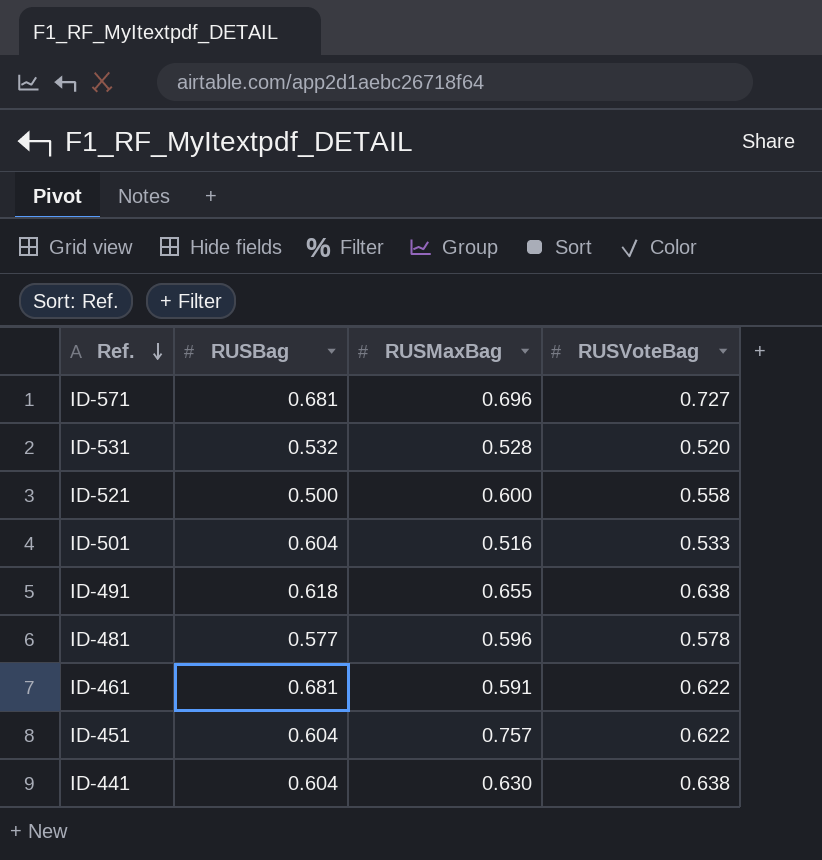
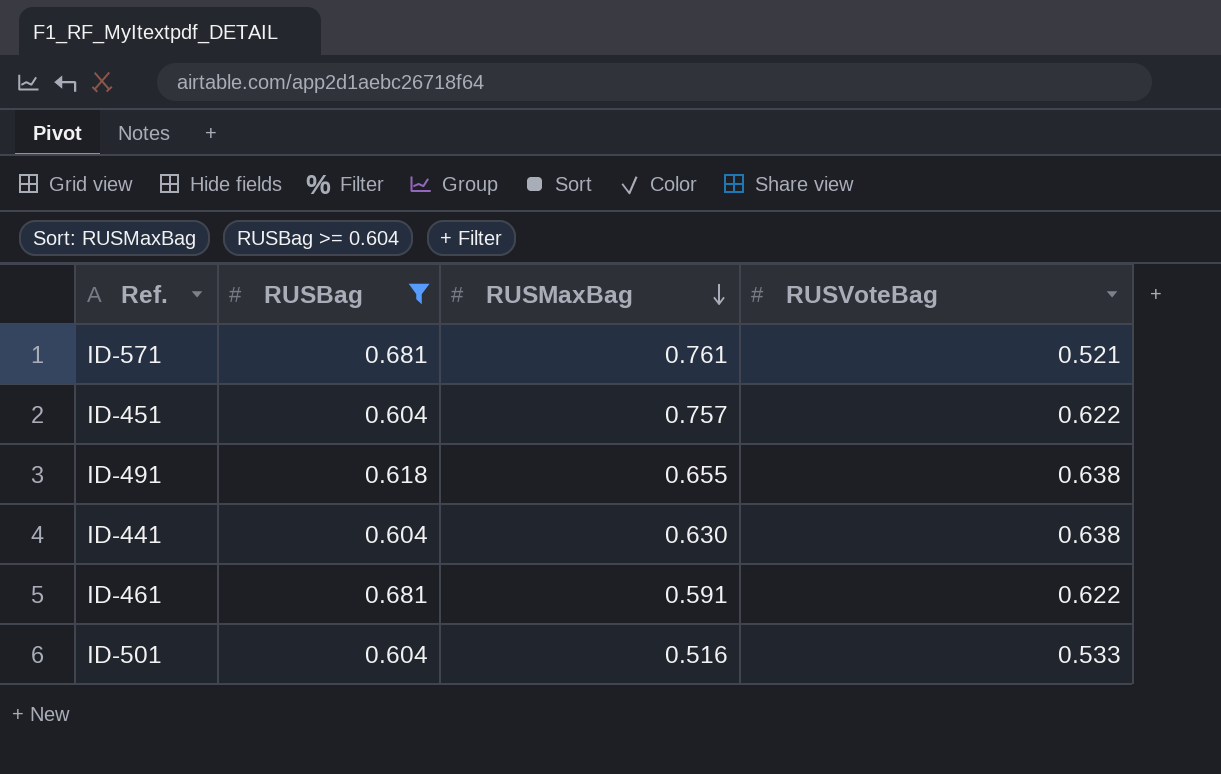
filter: none -> RUSBag >= 0.604
row order: Ref. descending -> RUSMaxBag descending
ID-571 | RUSMaxBag: 0.696 -> 0.761
ID-571 | RUSVoteBag: 0.727 -> 0.521

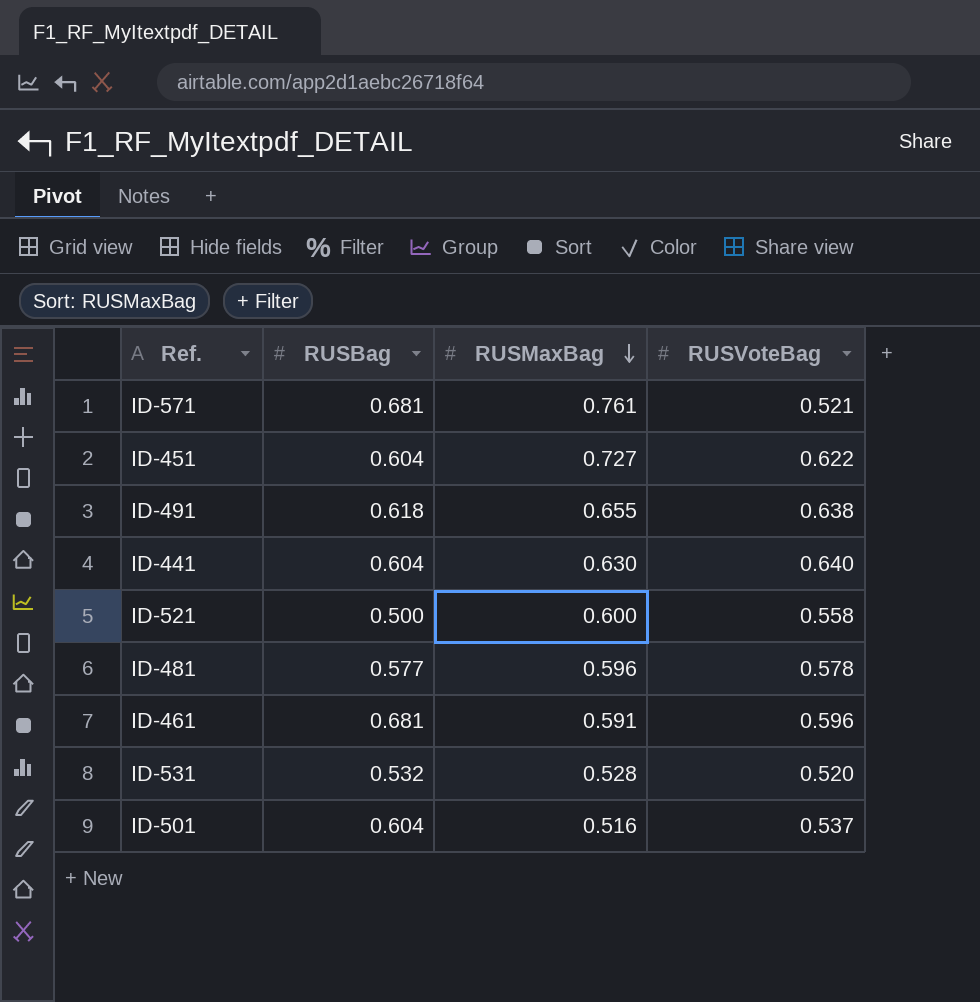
filter: RUSBag >= 0.604 -> none
ID-451 | RUSMaxBag: 0.757 -> 0.727
ID-441 | RUSVoteBag: 0.638 -> 0.640
ID-461 | RUSVoteBag: 0.622 -> 0.596
ID-501 | RUSVoteBag: 0.533 -> 0.537

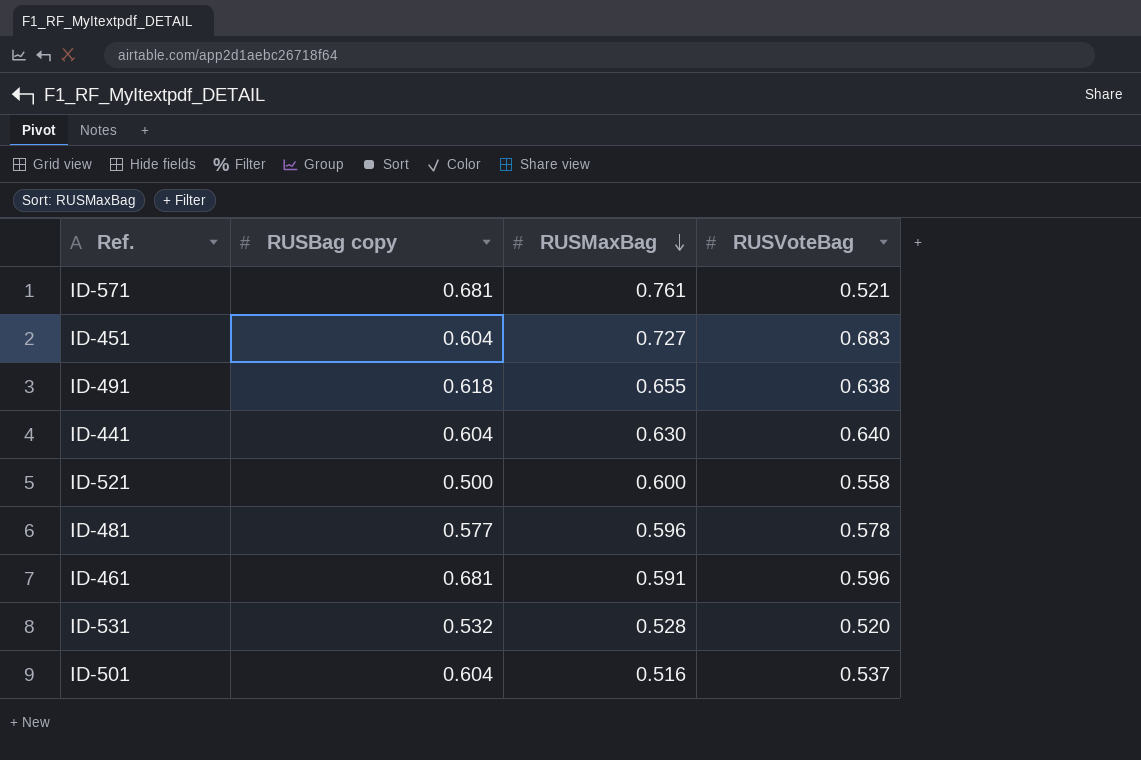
column name: RUSBag -> RUSBag copy
ID-451 | RUSVoteBag: 0.622 -> 0.683

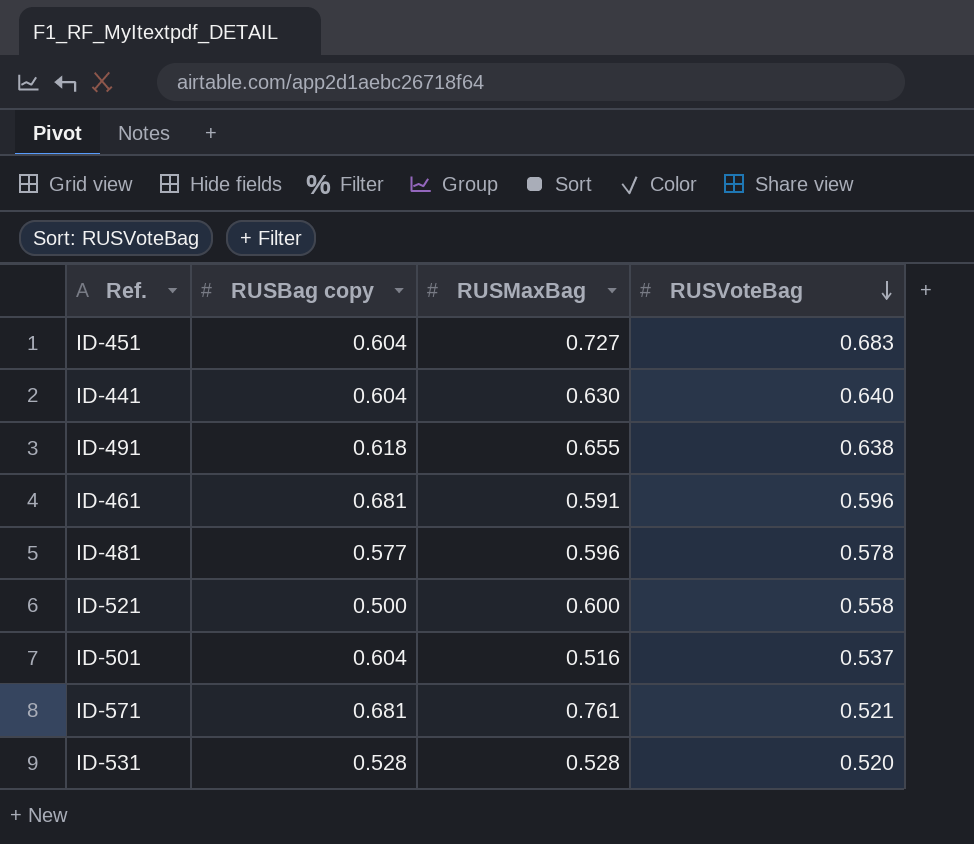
row order: RUSMaxBag descending -> RUSVoteBag descending
ID-531 | RUSBag copy: 0.532 -> 0.528

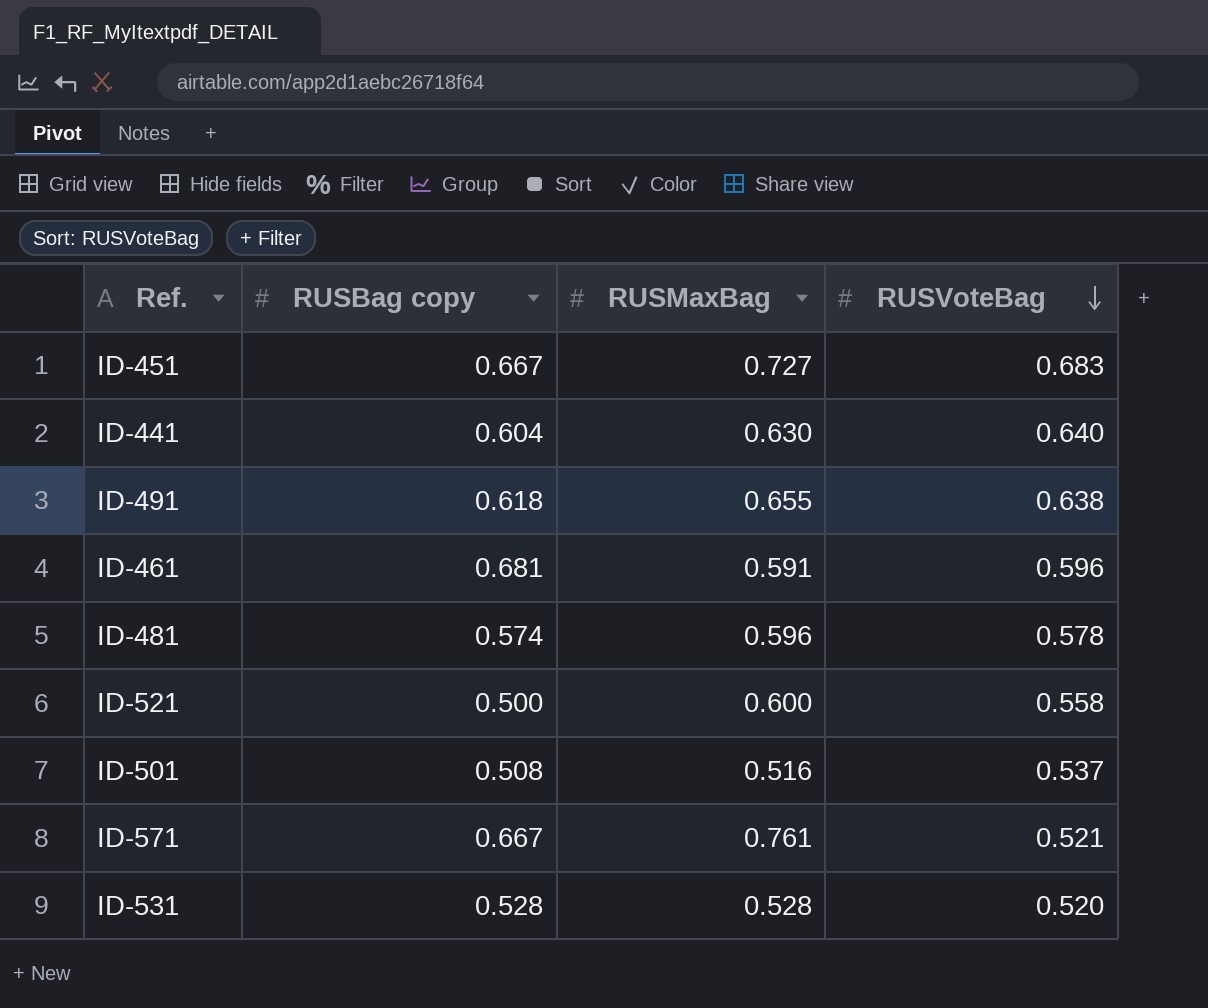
ID-451 | RUSBag copy: 0.604 -> 0.667
ID-481 | RUSBag copy: 0.577 -> 0.574
ID-501 | RUSBag copy: 0.604 -> 0.508
ID-571 | RUSBag copy: 0.681 -> 0.667

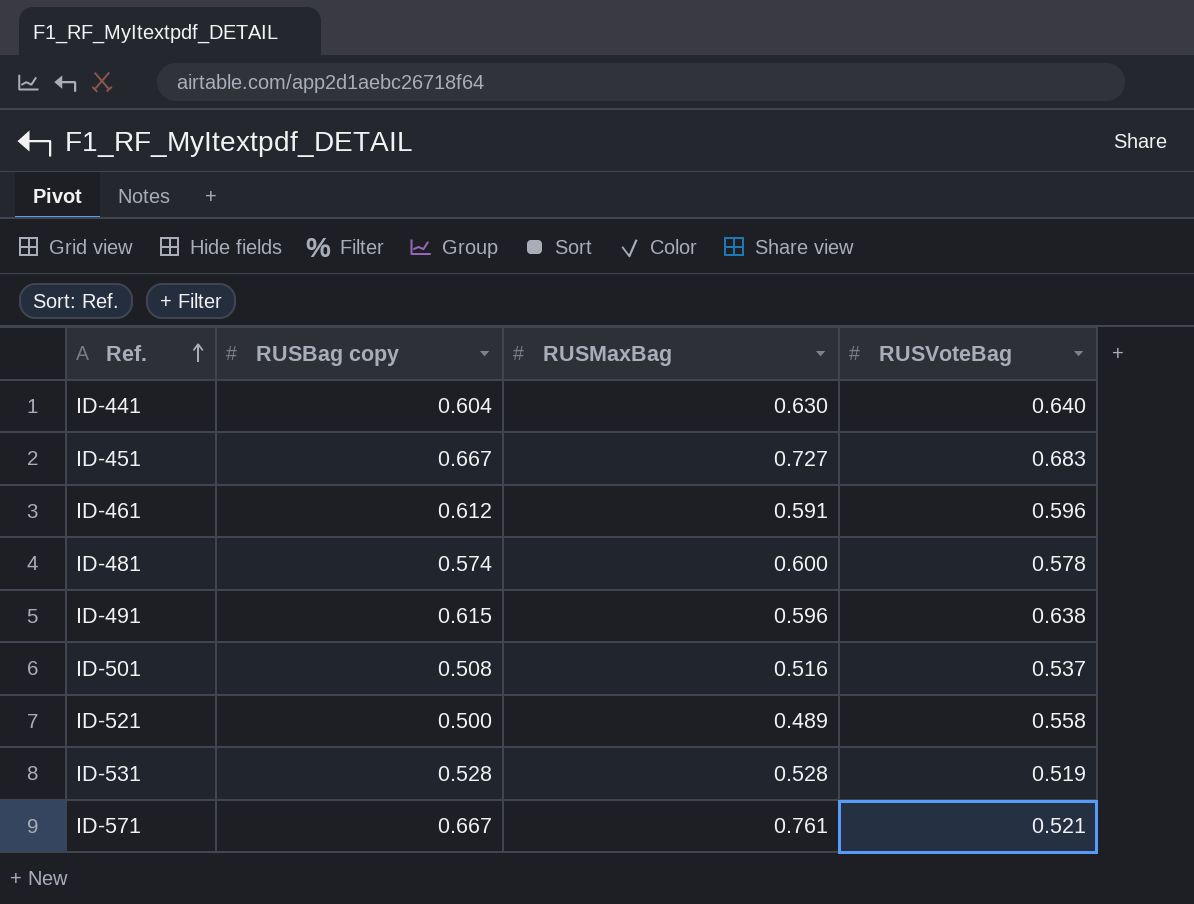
row order: RUSVoteBag descending -> Ref. ascending
ID-461 | RUSBag copy: 0.681 -> 0.612
ID-481 | RUSMaxBag: 0.596 -> 0.600
ID-491 | RUSBag copy: 0.618 -> 0.615
ID-491 | RUSMaxBag: 0.655 -> 0.596
ID-521 | RUSMaxBag: 0.600 -> 0.489
ID-531 | RUSVoteBag: 0.520 -> 0.519

